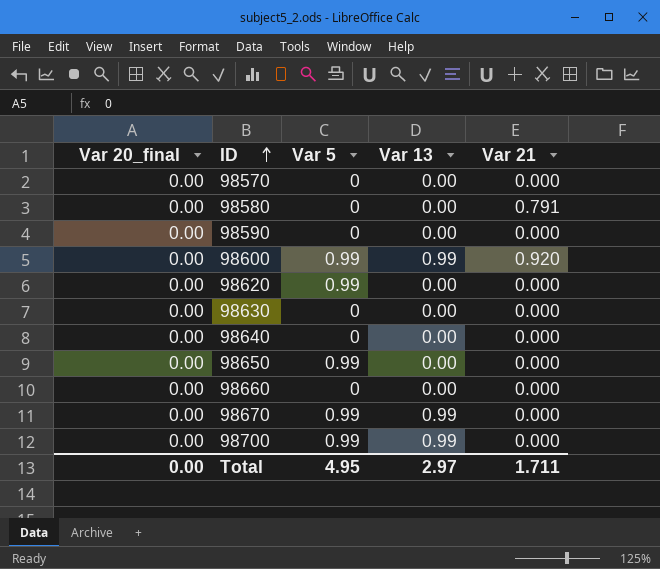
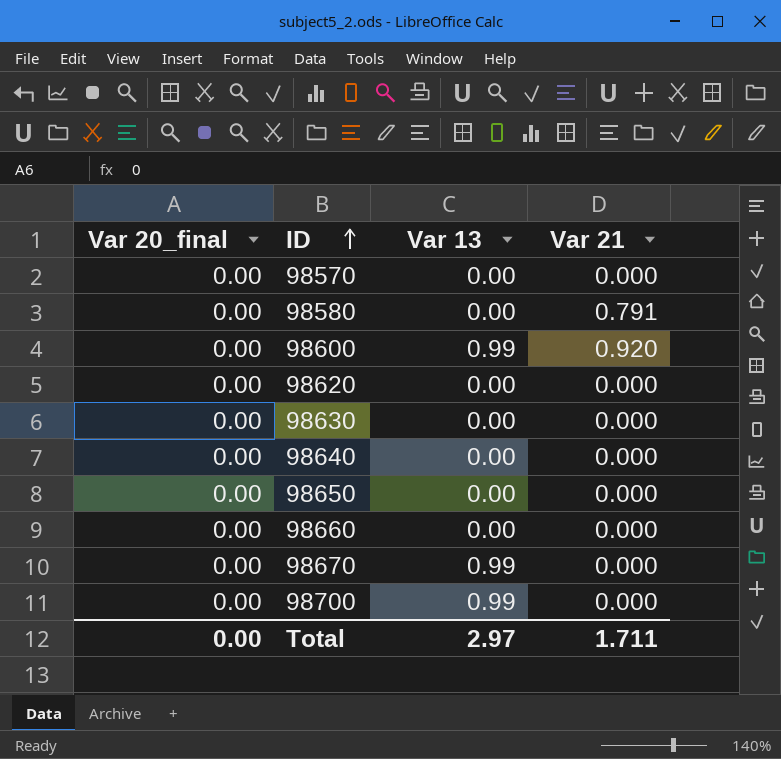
column Var 5 | position: 3 -> none
row 98590: 0.00 | 0 | 0.00 | 0.000 -> none

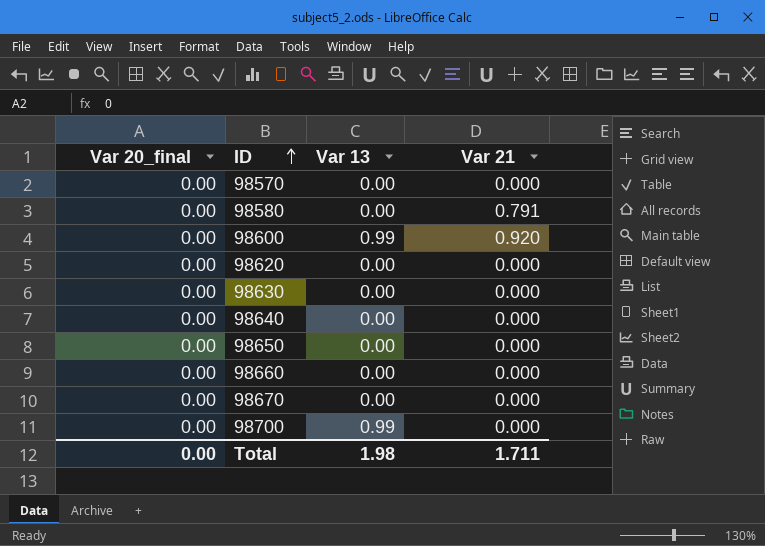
98670 | Var 13: 0.99 -> 0.00
Total | Var 13: 2.97 -> 1.98

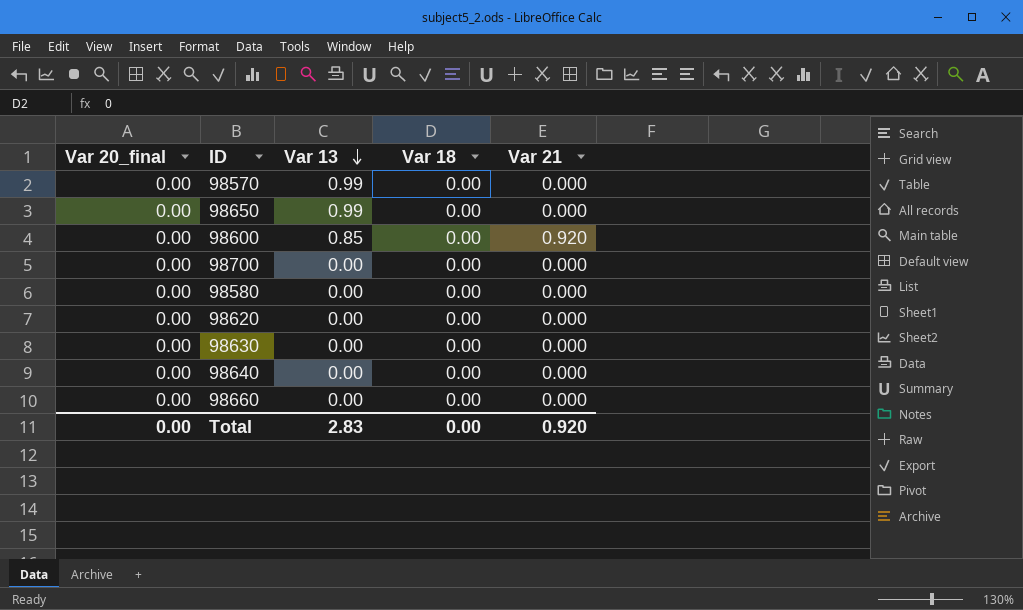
row order: ID ascending -> Var 13 descending
column Var 18 | position: none -> 4
row 98670: 0.00 | 0.00 | 0.000 -> none
98570 | Var 13: 0.00 -> 0.99
98650 | Var 13: 0.00 -> 0.99
98600 | Var 13: 0.99 -> 0.85
98700 | Var 13: 0.99 -> 0.00
98580 | Var 21: 0.791 -> 0.000
Total | Var 13: 1.98 -> 2.83
Total | Var 21: 1.711 -> 0.920

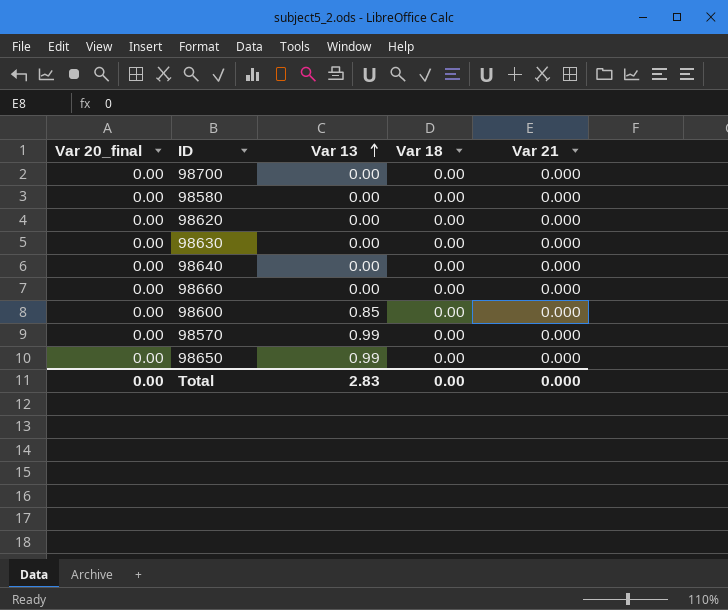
row order: Var 13 descending -> Var 13 ascending
98600 | Var 21: 0.920 -> 0.000
Total | Var 21: 0.920 -> 0.000

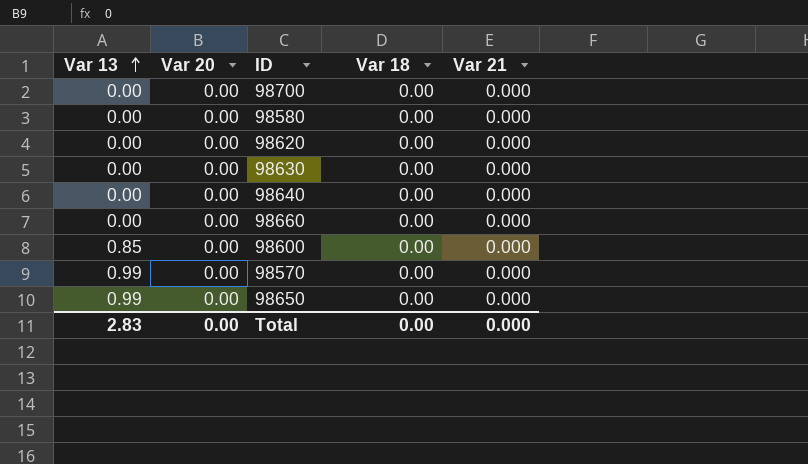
column Var 13 | position: 3 -> 1
column name: Var 20_final -> Var 20

